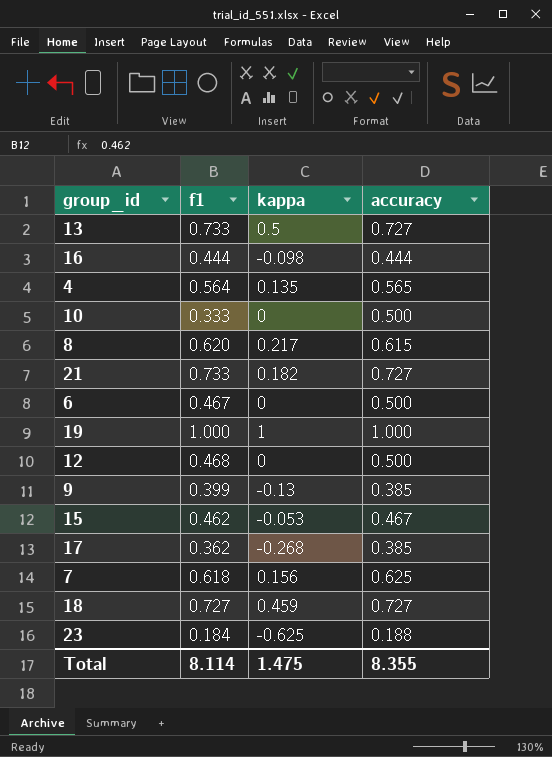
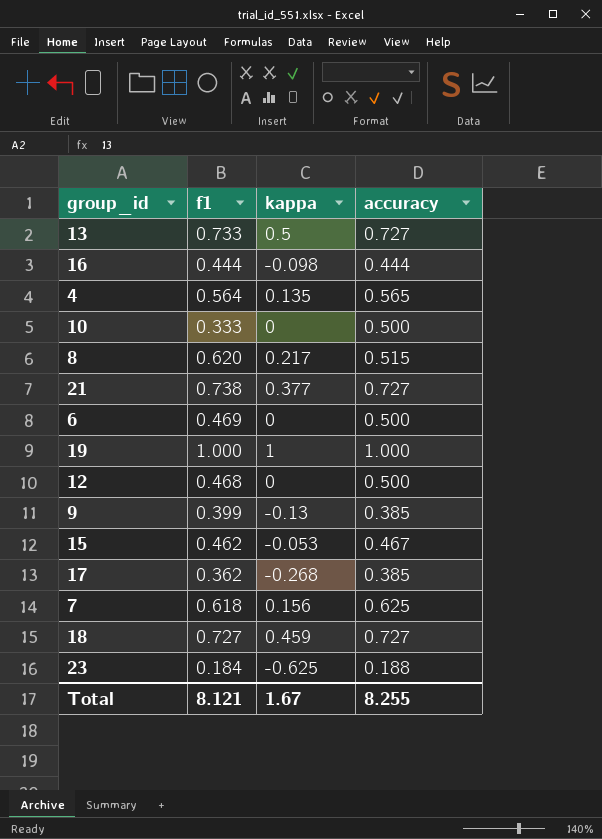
8 | accuracy: 0.615 -> 0.515
21 | f1: 0.733 -> 0.738
21 | kappa: 0.182 -> 0.377
6 | f1: 0.467 -> 0.469
Total | f1: 8.114 -> 8.121
Total | kappa: 1.475 -> 1.67
Total | accuracy: 8.355 -> 8.255

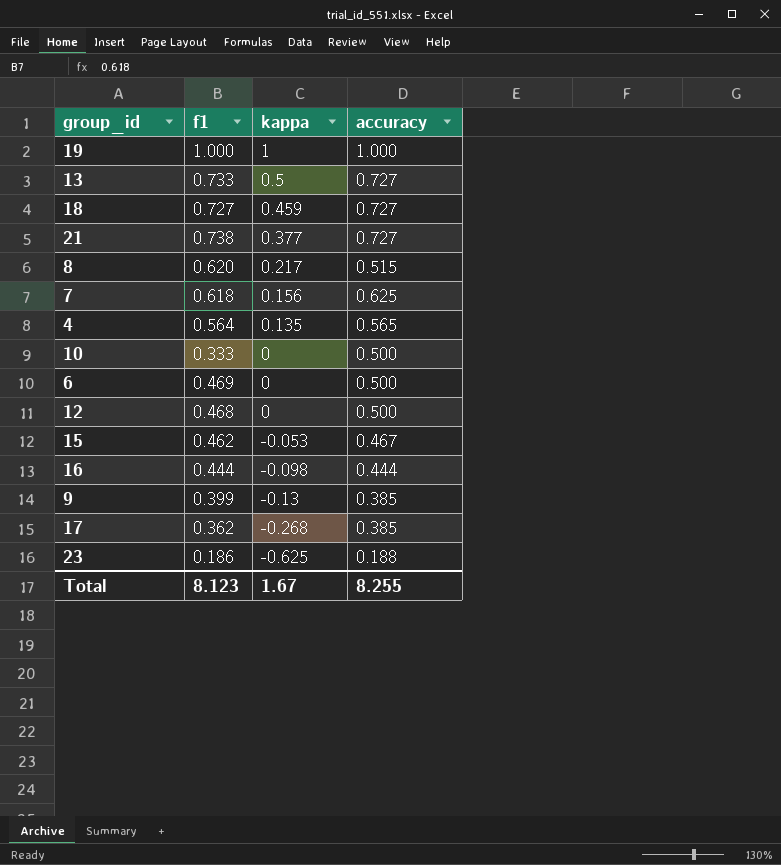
row order: none -> kappa descending
23 | f1: 0.184 -> 0.186
Total | f1: 8.121 -> 8.123

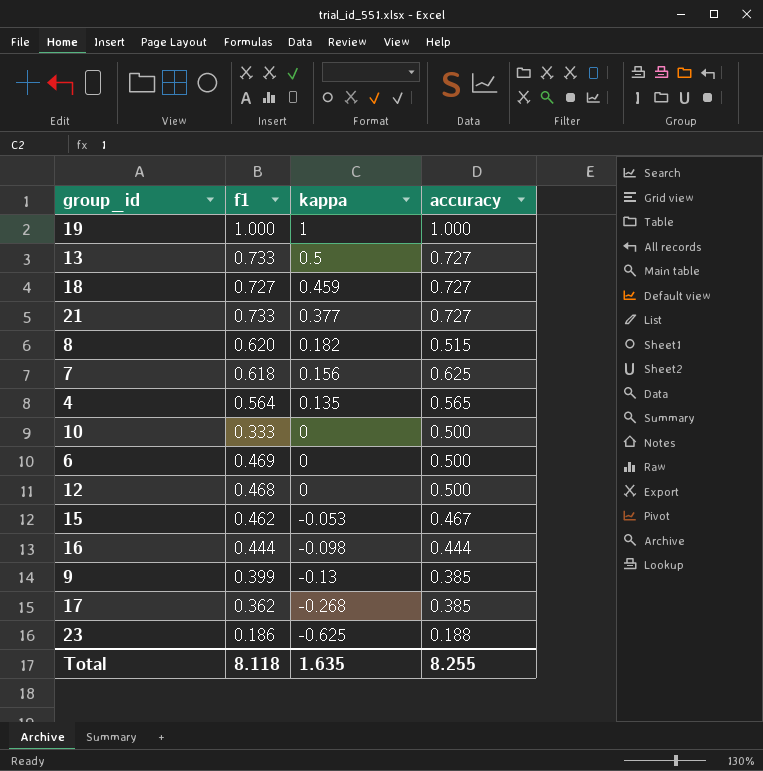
21 | f1: 0.738 -> 0.733
8 | kappa: 0.217 -> 0.182
Total | f1: 8.123 -> 8.118
Total | kappa: 1.67 -> 1.635

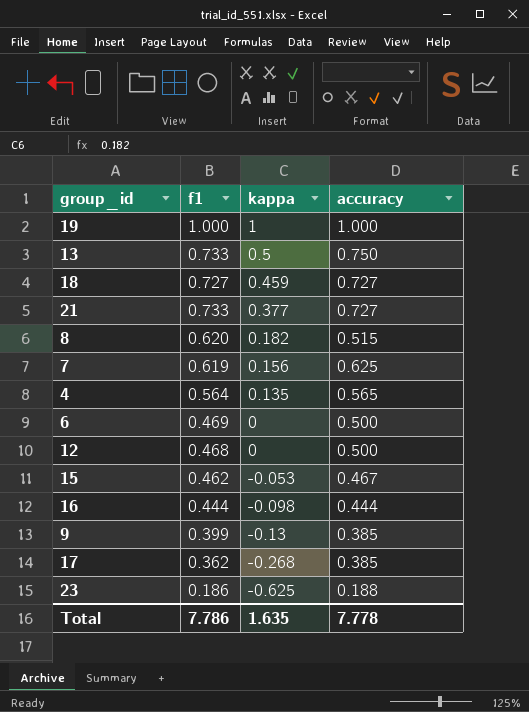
row 10: 0.333 | 0 | 0.500 -> none
13 | accuracy: 0.727 -> 0.750
7 | f1: 0.618 -> 0.619
Total | f1: 8.118 -> 7.786
Total | accuracy: 8.255 -> 7.778

